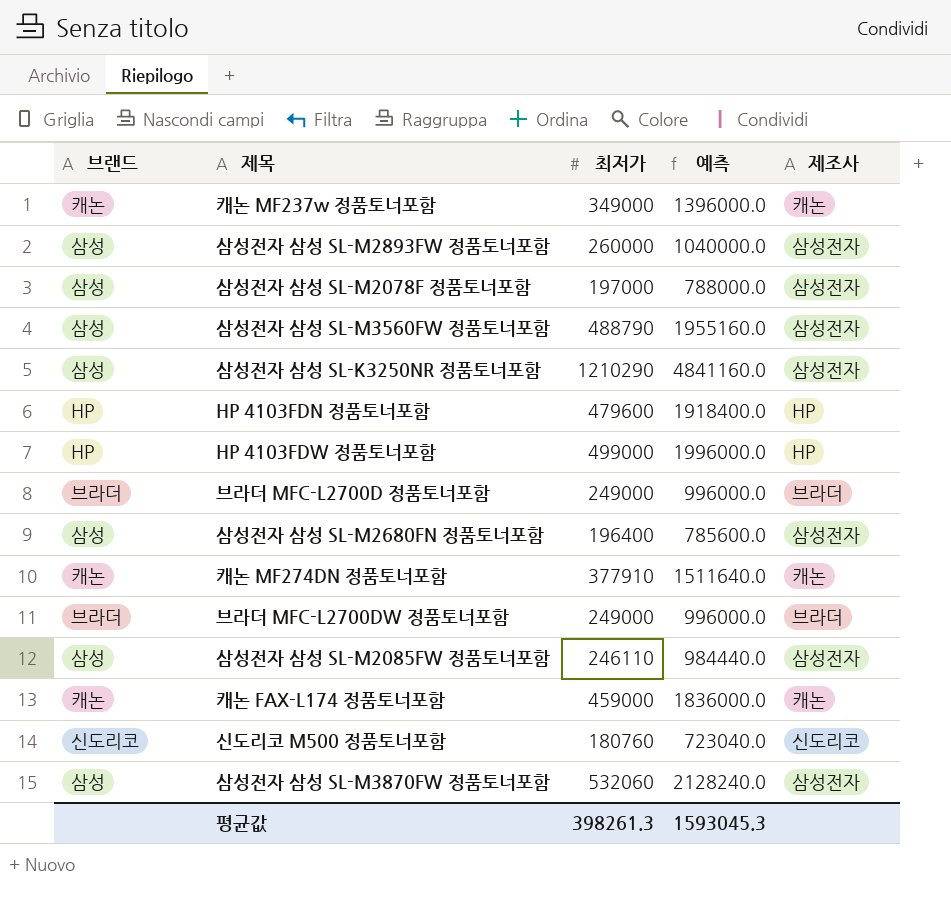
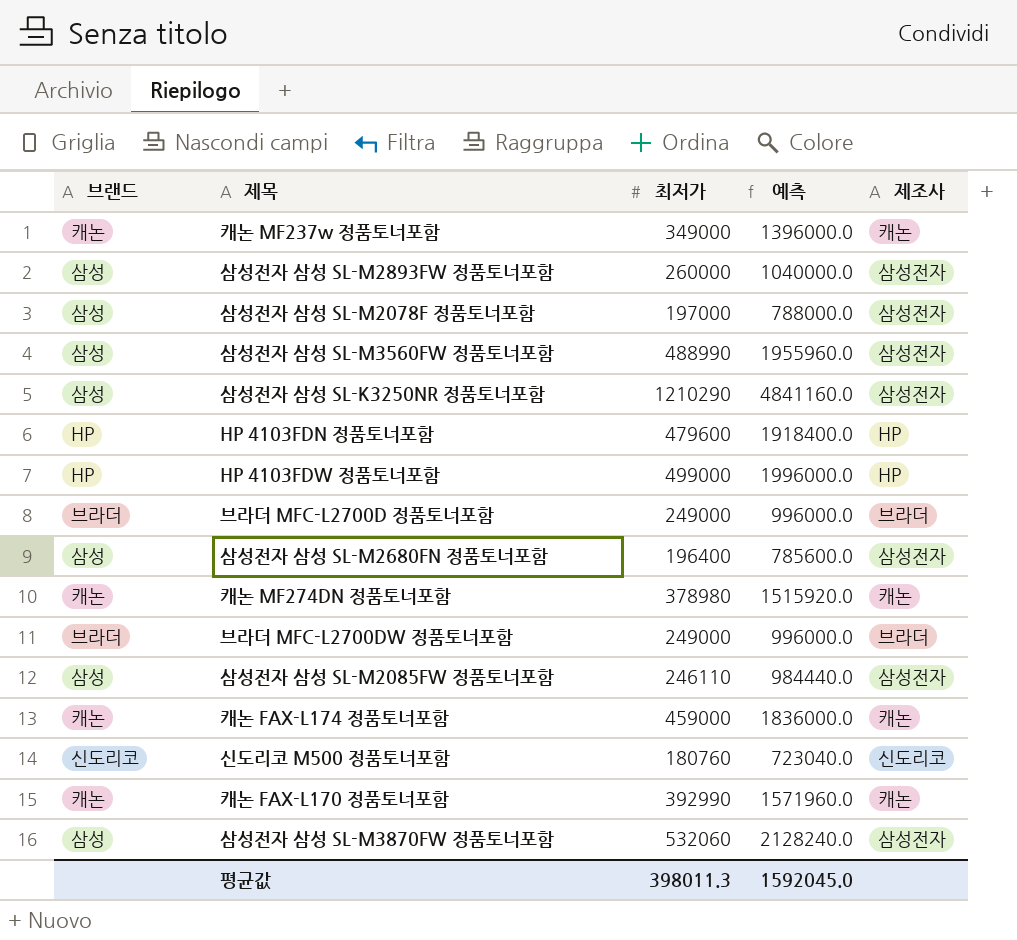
삼성전자 삼성 SL-M3560FW 정품토너포함 | 최저가: 488790 -> 488990
삼성전자 삼성 SL-M3560FW 정품토너포함 | 예측: 1955160.0 -> 1955960.0
캐논 MF274DN 정품토너포함 | 최저가: 377910 -> 378980
캐논 MF274DN 정품토너포함 | 예측: 1511640.0 -> 1515920.0
row 캐논 FAX-L170 정품토너포함: none -> 캐논 | 392990 | 1571960.0 | 캐논
평균값 | 최저가: 398261.3 -> 398011.3
평균값 | 예측: 1593045.3 -> 1592045.0

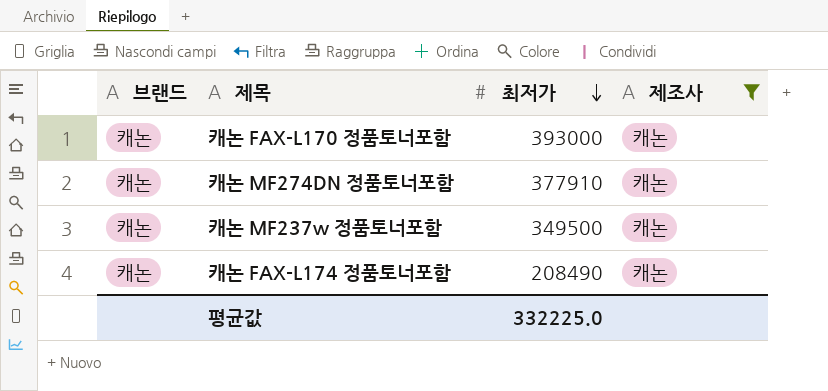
filter: none -> 제조사 = 캐논
row order: none -> 최저가 descending
column 예측 | formula: [최저가] * 4 -> none
캐논 FAX-L170 정품토너포함 | 최저가: 392990 -> 393000
캐논 MF274DN 정품토너포함 | 최저가: 378980 -> 377910
캐논 MF237w 정품토너포함 | 최저가: 349000 -> 349500
캐논 FAX-L174 정품토너포함 | 최저가: 459000 -> 208490
평균값 | 최저가: 398011.3 -> 332225.0

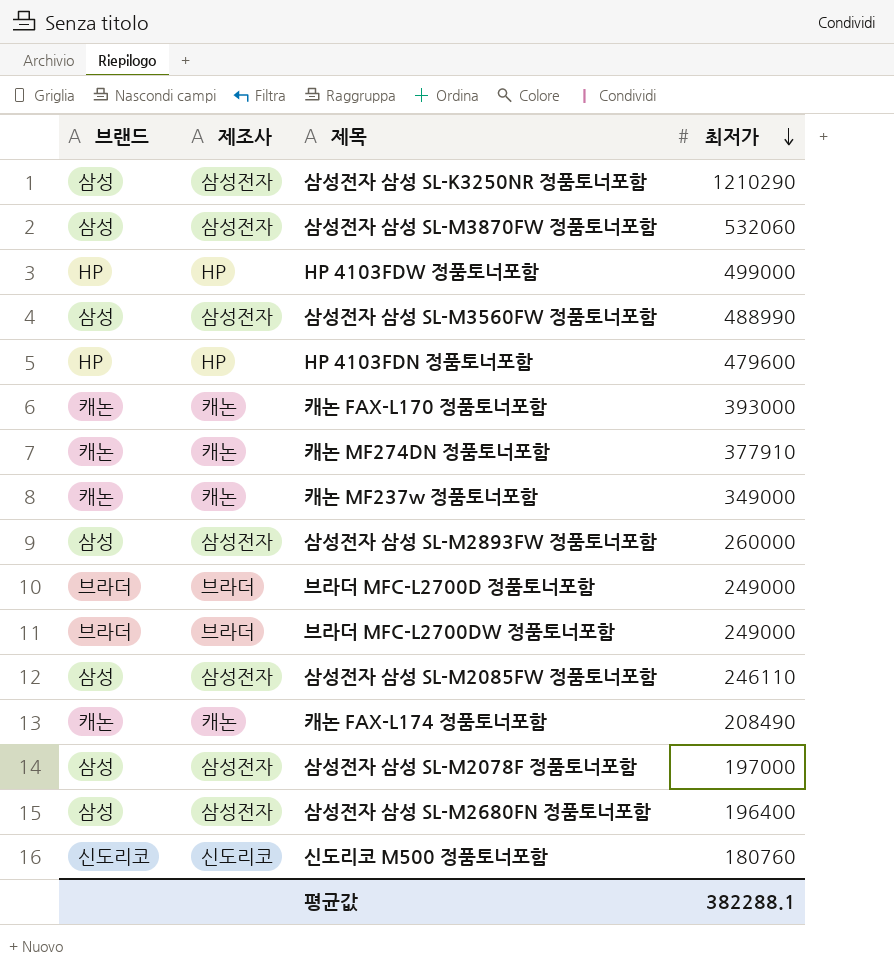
filter: 제조사 = 캐논 -> none
column 제조사 | position: 4 -> 2
캐논 MF237w 정품토너포함 | 최저가: 349500 -> 349000
평균값 | 최저가: 332225.0 -> 382288.1

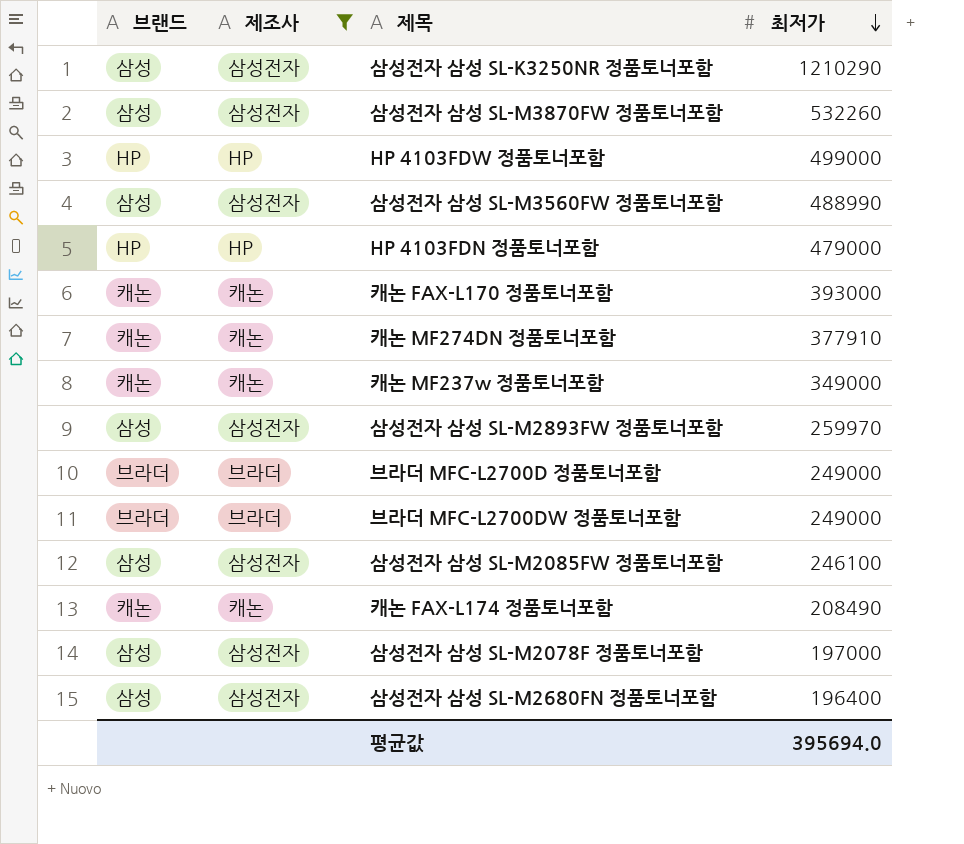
filter: none -> 제조사 != 신도리코
삼성전자 삼성 SL-M3870FW 정품토너포함 | 최저가: 532060 -> 532260
HP 4103FDN 정품토너포함 | 최저가: 479600 -> 479000
삼성전자 삼성 SL-M2893FW 정품토너포함 | 최저가: 260000 -> 259970
삼성전자 삼성 SL-M2085FW 정품토너포함 | 최저가: 246110 -> 246100
평균값 | 최저가: 382288.1 -> 395694.0

